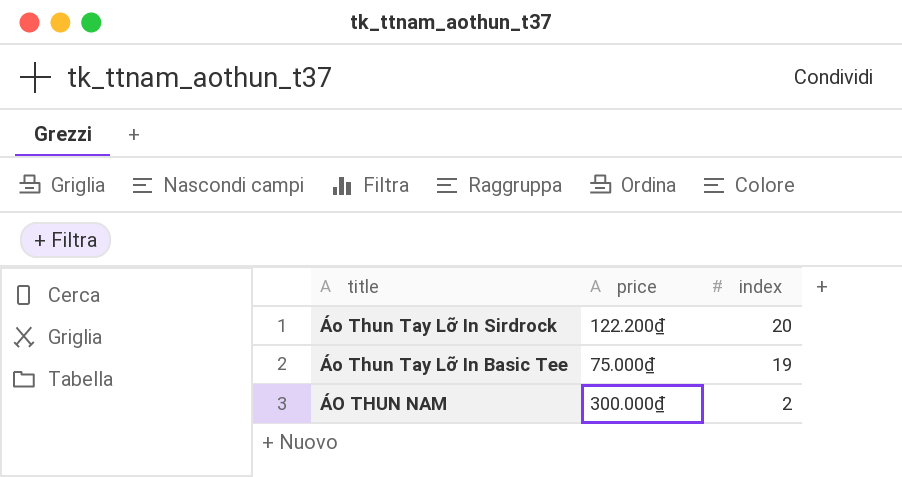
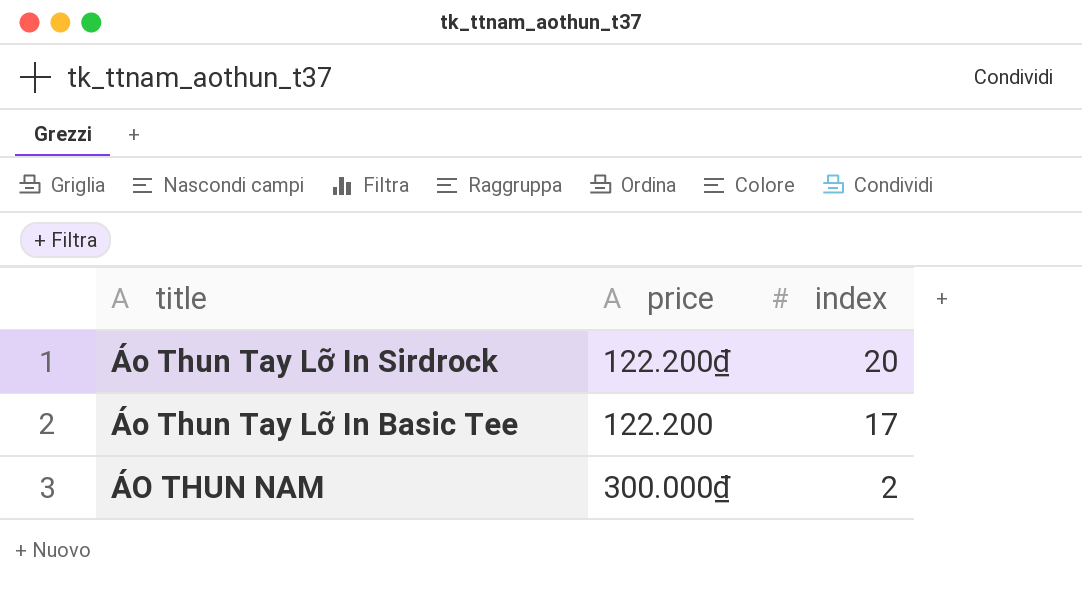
Áo Thun Tay Lỡ In Basic Tee | price: 75.000₫ -> 122.200
Áo Thun Tay Lỡ In Basic Tee | index: 19 -> 17

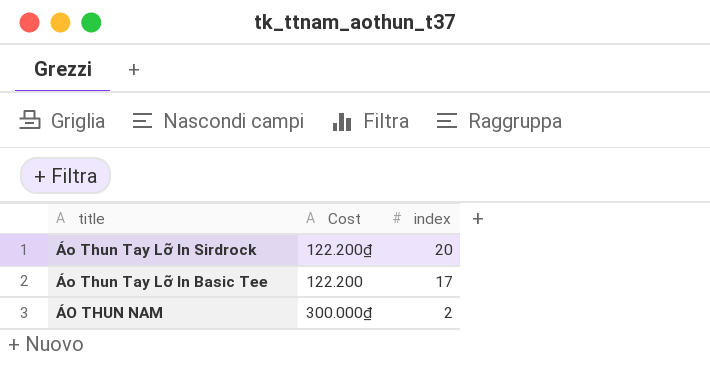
column name: price -> Cost

